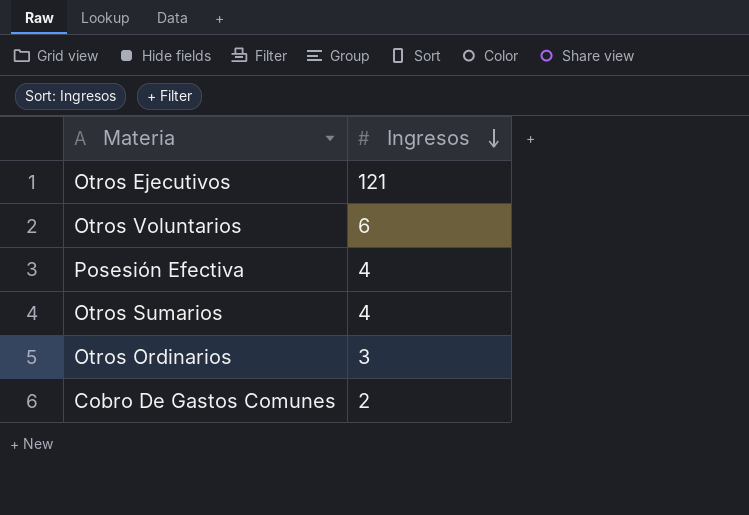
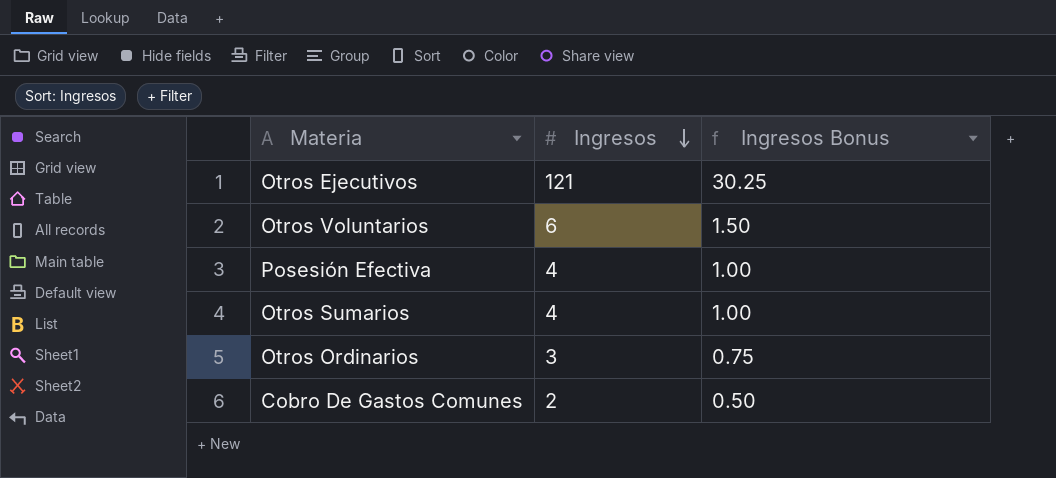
column Ingresos Bonus | formula: none -> [Ingresos] * 0.25

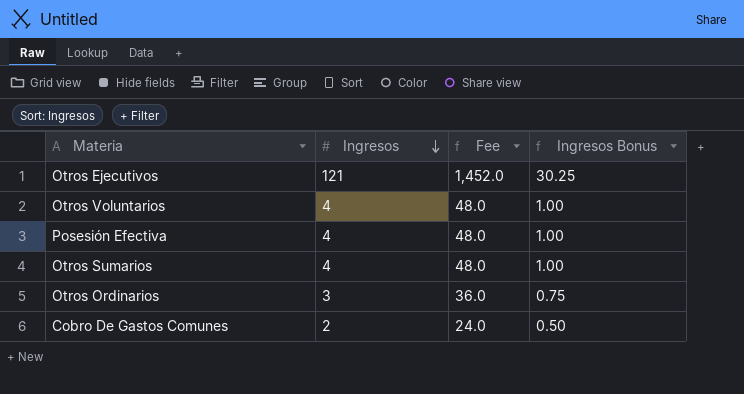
column Fee | formula: none -> [Ingresos] * 12
Otros Voluntarios | Ingresos: 6 -> 4
Otros Voluntarios | Ingresos Bonus: 1.50 -> 1.00

